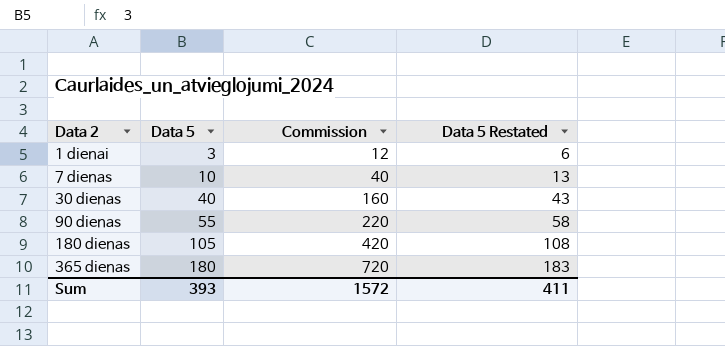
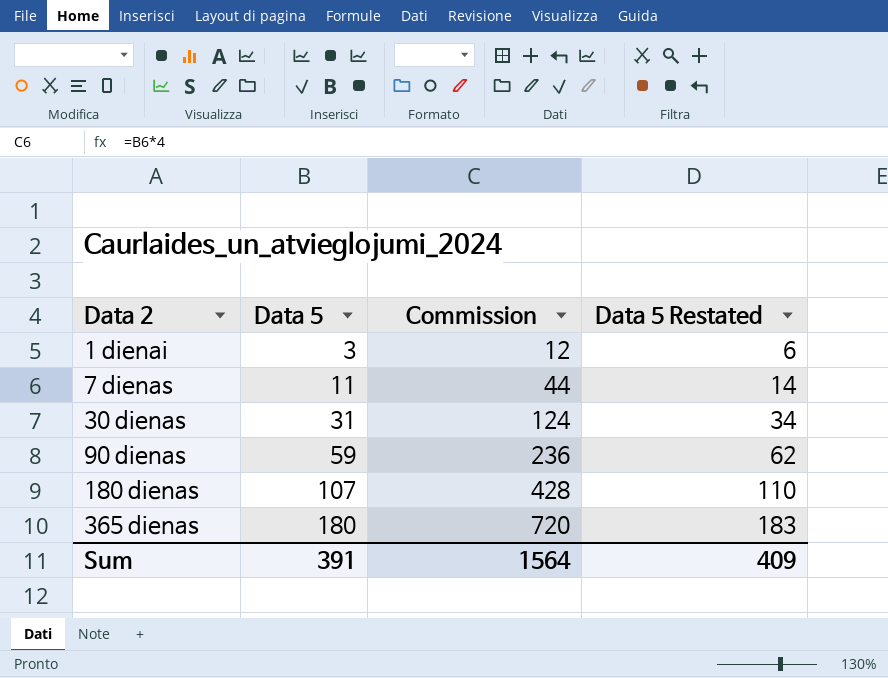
7 dienas | Data 5: 10 -> 11
7 dienas | Commission: 40 -> 44
7 dienas | Data 5 Restated: 13 -> 14
30 dienas | Data 5: 40 -> 31
30 dienas | Commission: 160 -> 124
30 dienas | Data 5 Restated: 43 -> 34
90 dienas | Data 5: 55 -> 59
90 dienas | Commission: 220 -> 236
90 dienas | Data 5 Restated: 58 -> 62
180 dienas | Data 5: 105 -> 107
180 dienas | Commission: 420 -> 428
180 dienas | Data 5 Restated: 108 -> 110
Sum | Data 5: 393 -> 391
Sum | Commission: 1572 -> 1564
Sum | Data 5 Restated: 411 -> 409

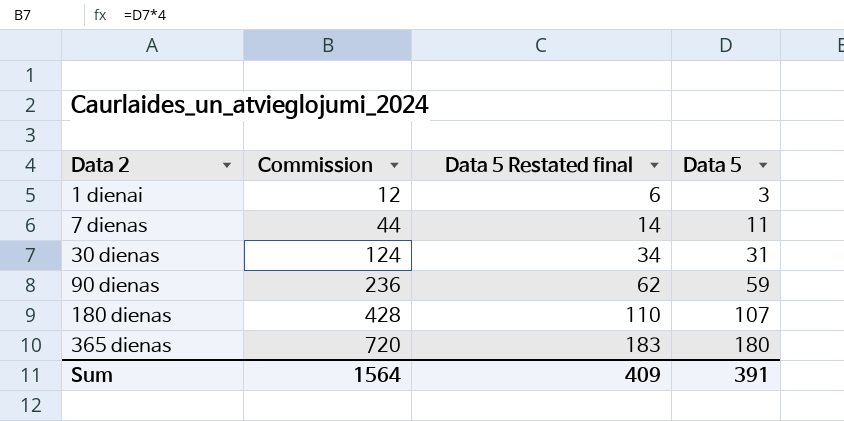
column name: Data 5 Restated -> Data 5 Restated final
column Data 5 | position: 2 -> 4

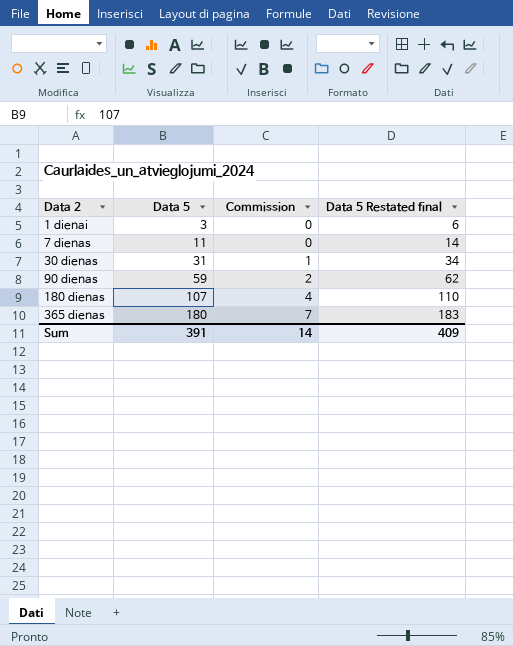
column Data 5 | position: 4 -> 2
column Commission | formula: [Data 5] * 4 -> [Data 5] * 0.04
Sum | Commission: 1564 -> 14

